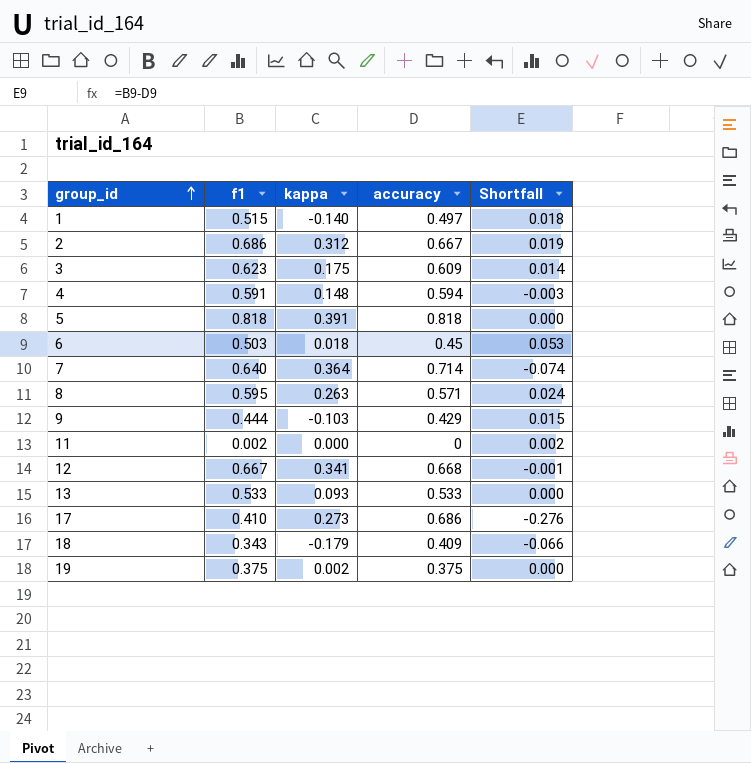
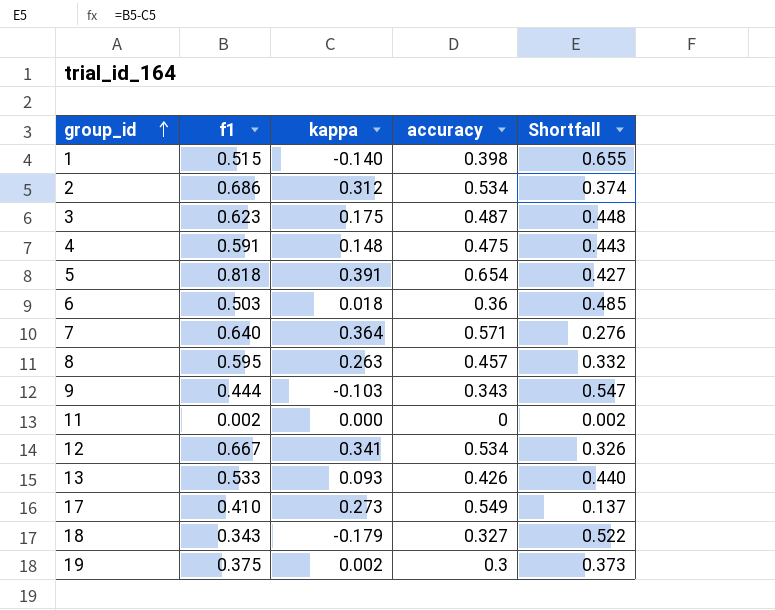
column Shortfall | formula: [f1] - [accuracy] -> [f1] - [kappa]
1 | accuracy: 0.497 -> 0.398
2 | accuracy: 0.667 -> 0.534
3 | accuracy: 0.609 -> 0.487
4 | accuracy: 0.594 -> 0.475
5 | accuracy: 0.818 -> 0.654
6 | accuracy: 0.45 -> 0.36
7 | accuracy: 0.714 -> 0.571
8 | accuracy: 0.571 -> 0.457
9 | accuracy: 0.429 -> 0.343
12 | accuracy: 0.668 -> 0.534
13 | accuracy: 0.533 -> 0.426
17 | accuracy: 0.686 -> 0.549
18 | accuracy: 0.409 -> 0.327
19 | accuracy: 0.375 -> 0.3

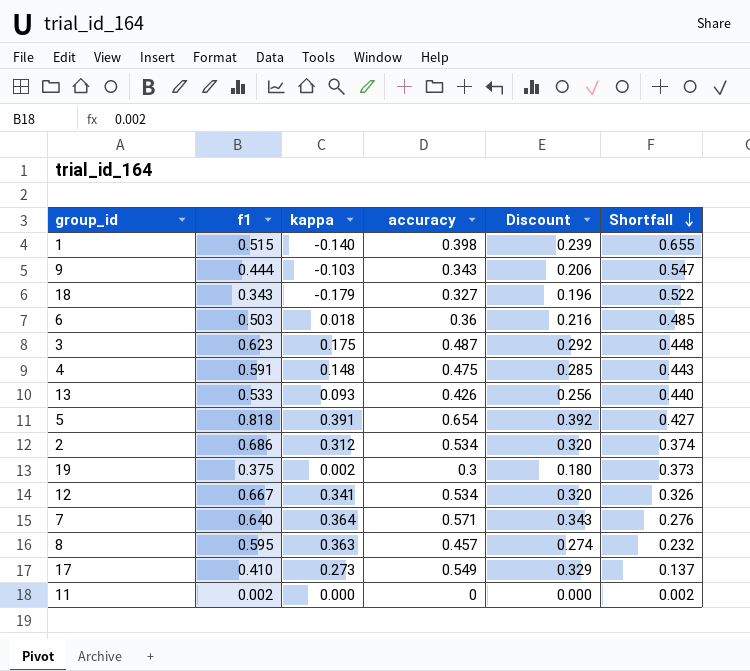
row order: group_id ascending -> Shortfall descending
column Discount | formula: none -> [accuracy] * 0.6
8 | kappa: 0.263 -> 0.363
8 | Shortfall: 0.332 -> 0.232

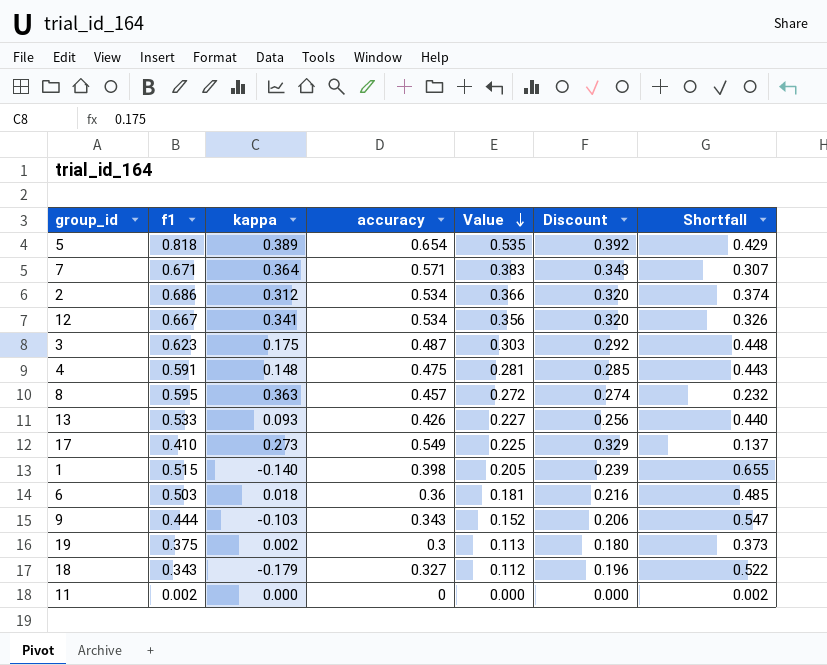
row order: Shortfall descending -> Value descending
column Value | formula: none -> [f1] * [accuracy]
5 | kappa: 0.391 -> 0.389
5 | Shortfall: 0.427 -> 0.429
7 | f1: 0.640 -> 0.671
7 | Shortfall: 0.276 -> 0.307

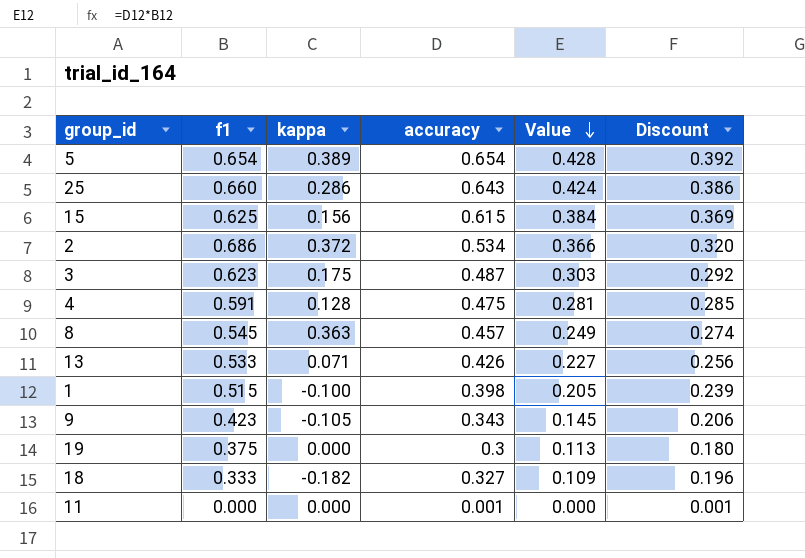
column Shortfall | formula: [f1] - [kappa] -> none
row 7: 0.671 | 0.364 | 0.571 | 0.383 | 0.343 | 0.307 -> none
row 12: 0.667 | 0.341 | 0.534 | 0.356 | 0.320 | 0.326 -> none
row 17: 0.410 | 0.273 | 0.549 | 0.225 | 0.329 | 0.137 -> none
row 6: 0.503 | 0.018 | 0.36 | 0.181 | 0.216 | 0.485 -> none
5 | f1: 0.818 -> 0.654
5 | Value: 0.535 -> 0.428
row 25: none -> 0.660 | 0.286 | 0.643 | 0.424 | 0.386
row 15: none -> 0.625 | 0.156 | 0.615 | 0.384 | 0.369
2 | kappa: 0.312 -> 0.372
4 | kappa: 0.148 -> 0.128
8 | f1: 0.595 -> 0.545
8 | Value: 0.272 -> 0.249
13 | kappa: 0.093 -> 0.071
1 | kappa: -0.140 -> -0.100
9 | f1: 0.444 -> 0.423
9 | kappa: -0.103 -> -0.105
9 | Value: 0.152 -> 0.145
19 | kappa: 0.002 -> 0.000
18 | f1: 0.343 -> 0.333
18 | kappa: -0.179 -> -0.182
18 | Value: 0.112 -> 0.109
11 | f1: 0.002 -> 0.000
11 | accuracy: 0 -> 0.001
11 | Discount: 0.000 -> 0.001

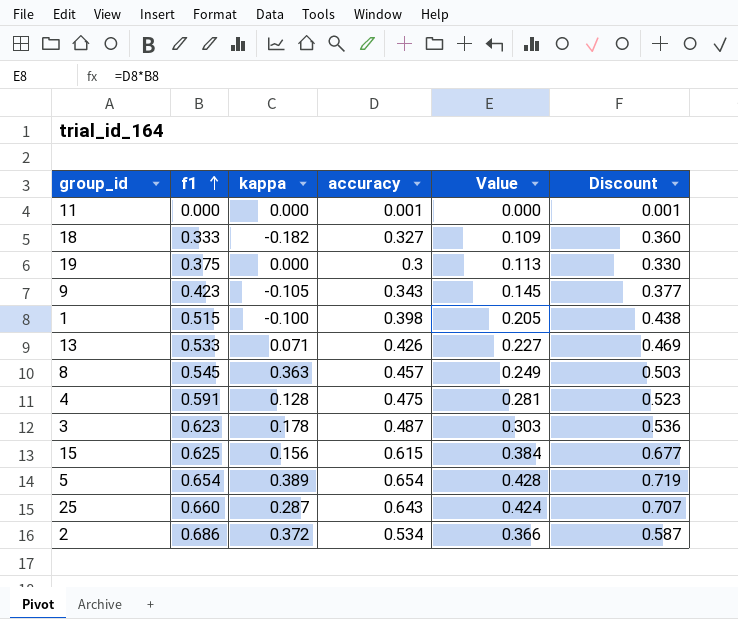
row order: Value descending -> f1 ascending
column Discount | formula: [accuracy] * 0.6 -> [accuracy] * 1.1
3 | kappa: 0.175 -> 0.178
25 | kappa: 0.286 -> 0.287

